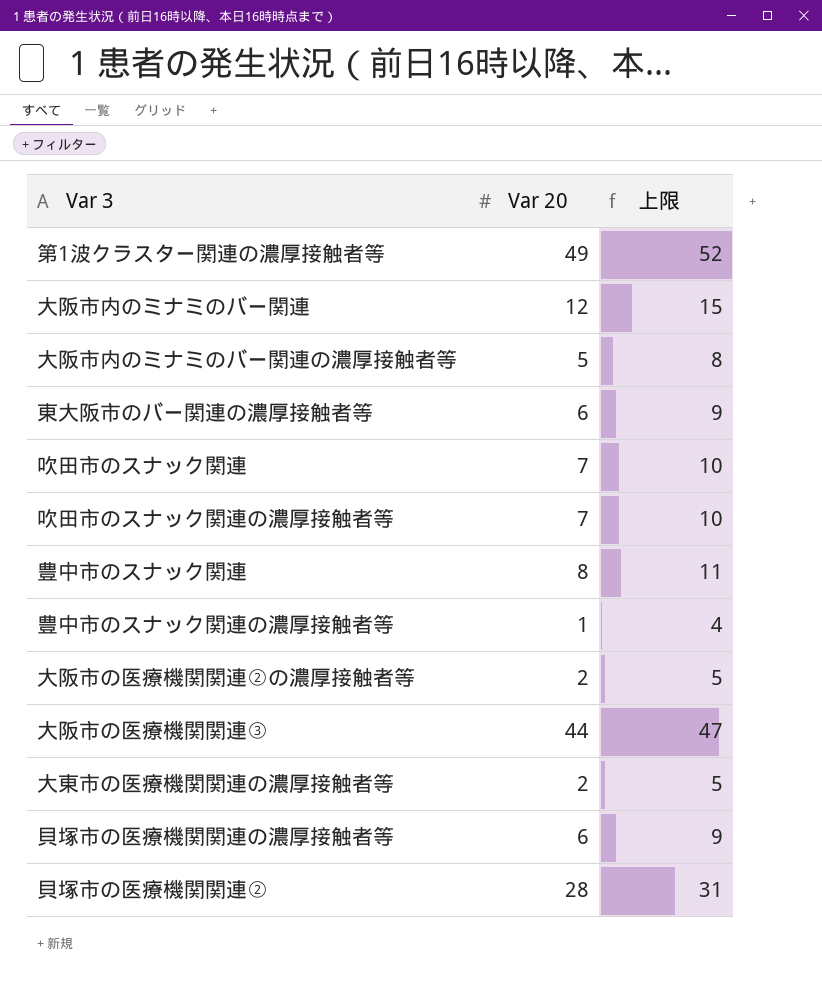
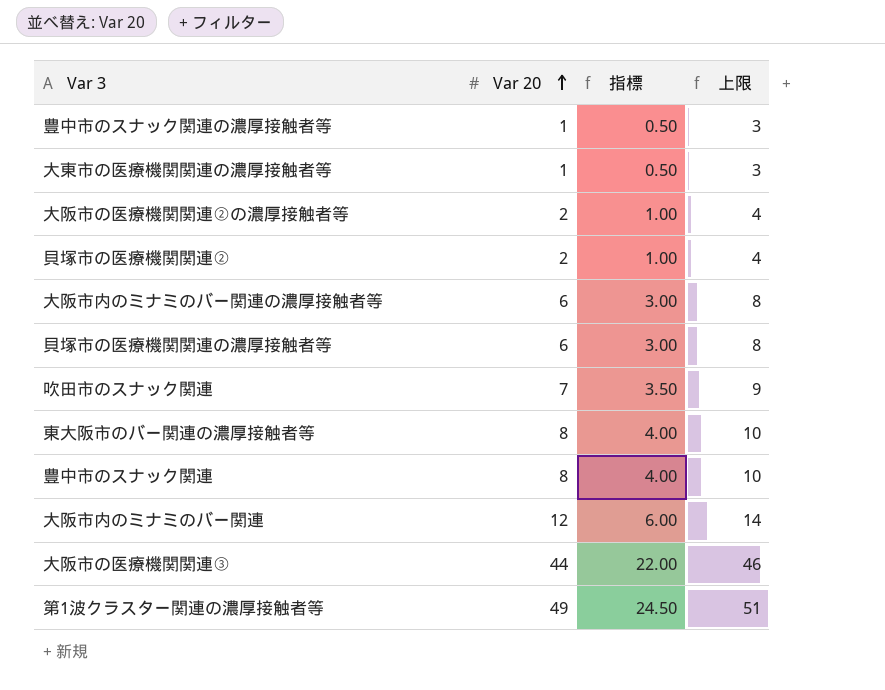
row order: none -> Var 20 ascending
column 指標 | formula: none -> [Var 20] * 0.5
column 上限 | formula: [Var 20] + 3 -> [Var 20] + 2
row 吹田市のスナック関連の濃厚接触者等: 7 | 10 -> none
大東市の医療機関関連の濃厚接触者等 | Var 20: 2 -> 1
貝塚市の医療機関関連② | Var 20: 28 -> 2
大阪市内のミナミのバー関連の濃厚接触者等 | Var 20: 5 -> 6
東大阪市のバー関連の濃厚接触者等 | Var 20: 6 -> 8

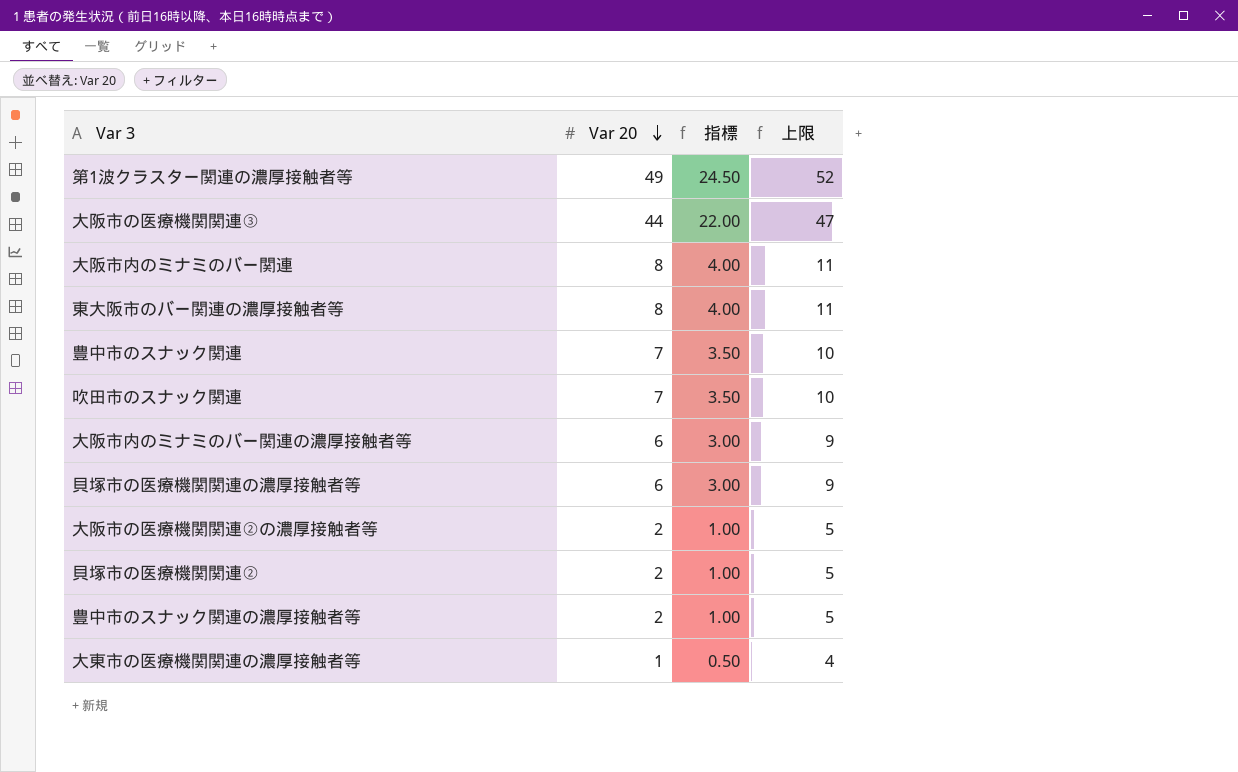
row order: Var 20 ascending -> Var 20 descending
column 上限 | formula: [Var 20] + 2 -> [Var 20] + 3
大阪市内のミナミのバー関連 | Var 20: 12 -> 8
大阪市内のミナミのバー関連 | 指標: 6.00 -> 4.00
豊中市のスナック関連 | Var 20: 8 -> 7
豊中市のスナック関連 | 指標: 4.00 -> 3.50
豊中市のスナック関連の濃厚接触者等 | Var 20: 1 -> 2
豊中市のスナック関連の濃厚接触者等 | 指標: 0.50 -> 1.00

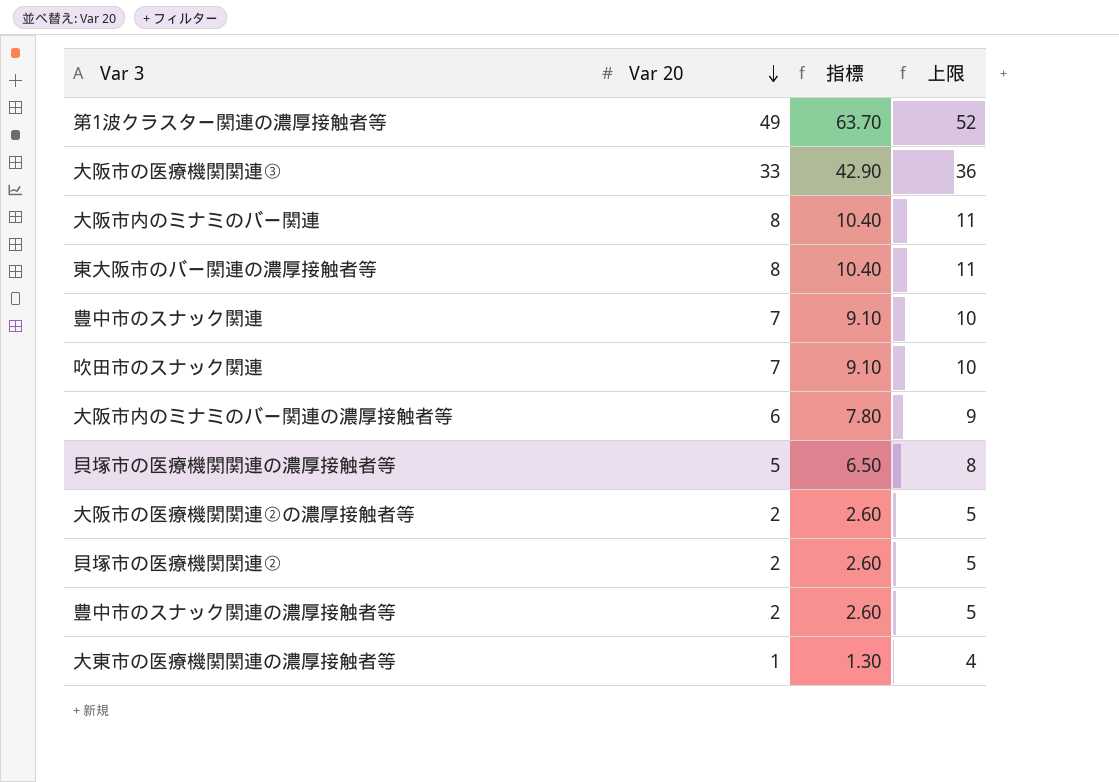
column 指標 | formula: [Var 20] * 0.5 -> [Var 20] * 1.3
大阪市の医療機関関連③ | Var 20: 44 -> 33
大阪市の医療機関関連③ | 上限: 47 -> 36
貝塚市の医療機関関連の濃厚接触者等 | Var 20: 6 -> 5
貝塚市の医療機関関連の濃厚接触者等 | 上限: 9 -> 8

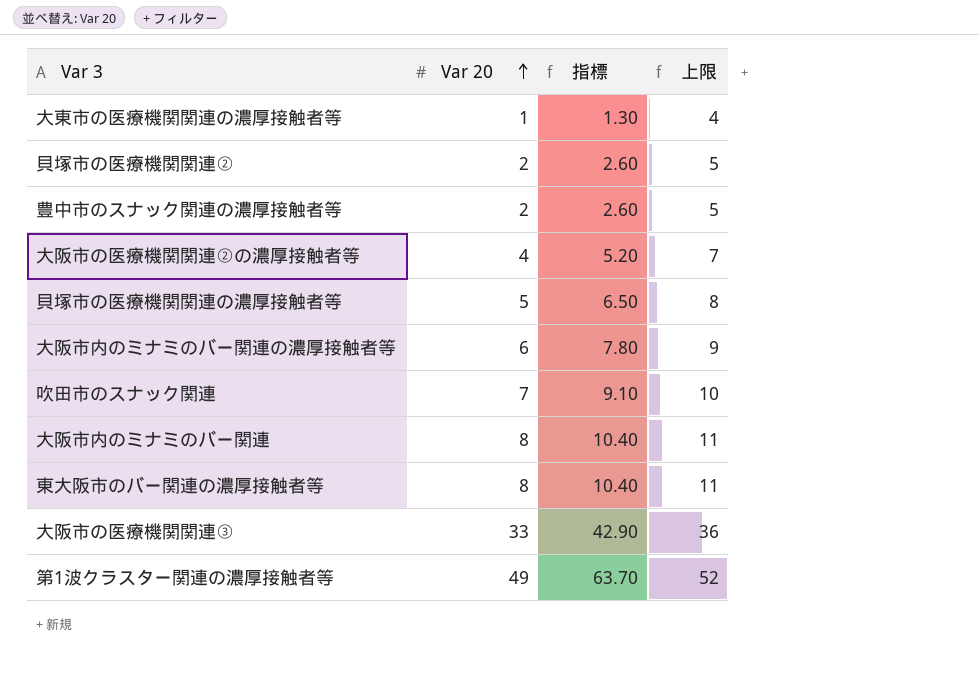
row order: Var 20 descending -> Var 20 ascending
row 豊中市のスナック関連: 7 | 9.10 | 10 -> none
大阪市の医療機関関連②の濃厚接触者等 | Var 20: 2 -> 4
大阪市の医療機関関連②の濃厚接触者等 | 指標: 2.60 -> 5.20
大阪市の医療機関関連②の濃厚接触者等 | 上限: 5 -> 7

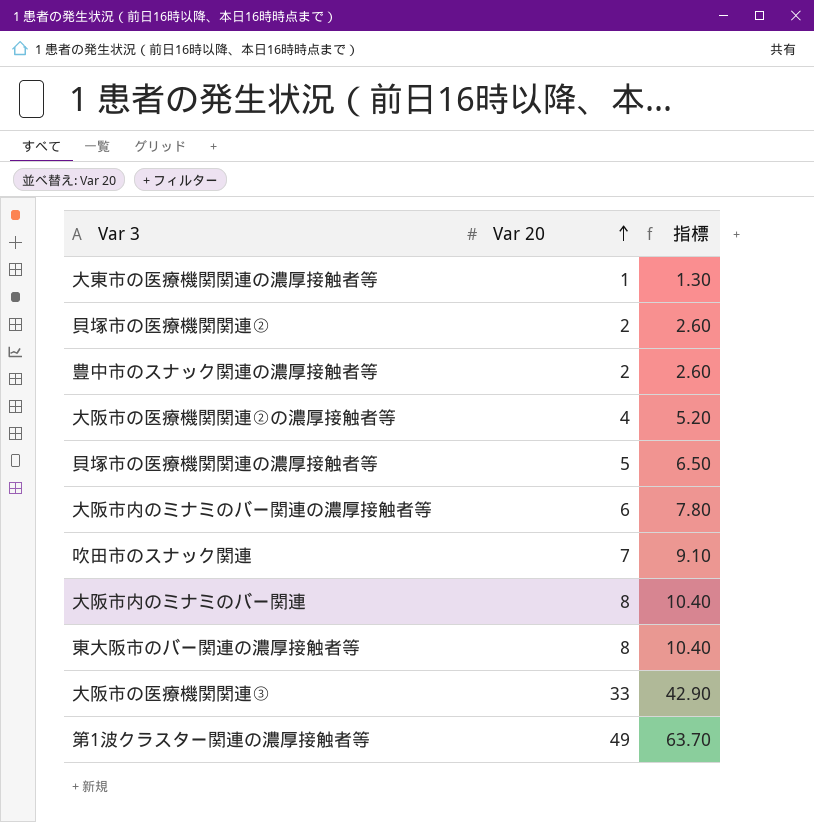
column 上限 | formula: [Var 20] + 3 -> none

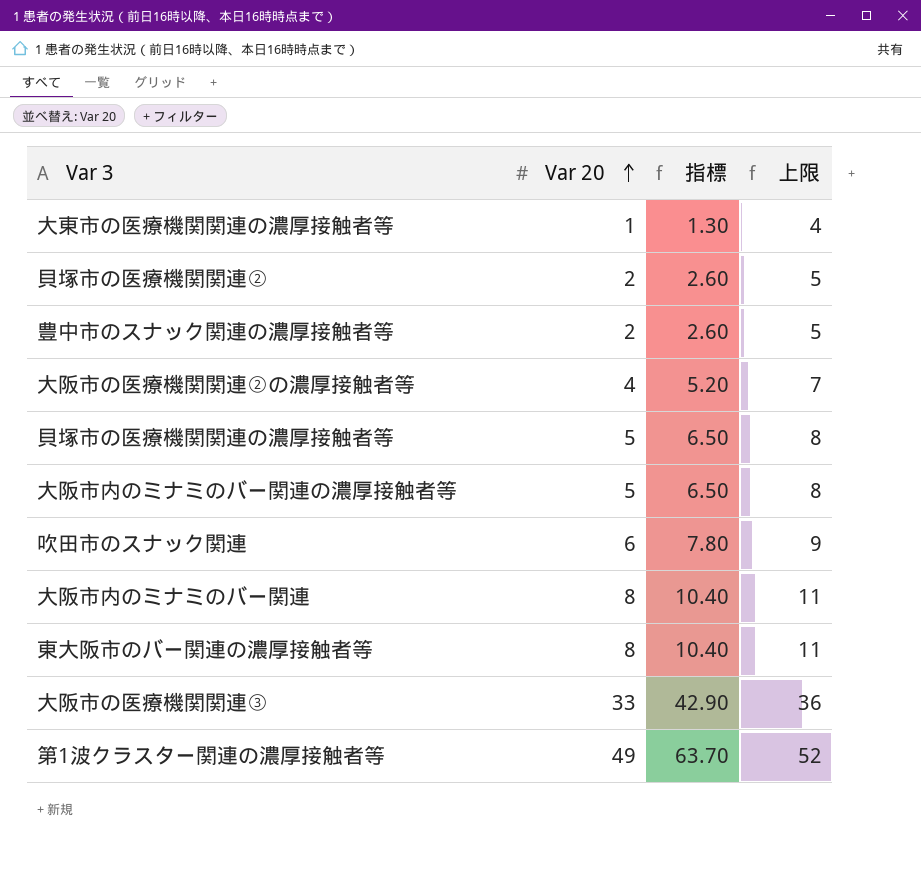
column 上限 | formula: none -> [Var 20] + 3
大阪市内のミナミのバー関連の濃厚接触者等 | Var 20: 6 -> 5
大阪市内のミナミのバー関連の濃厚接触者等 | 指標: 7.80 -> 6.50
吹田市のスナック関連 | Var 20: 7 -> 6
吹田市のスナック関連 | 指標: 9.10 -> 7.80

